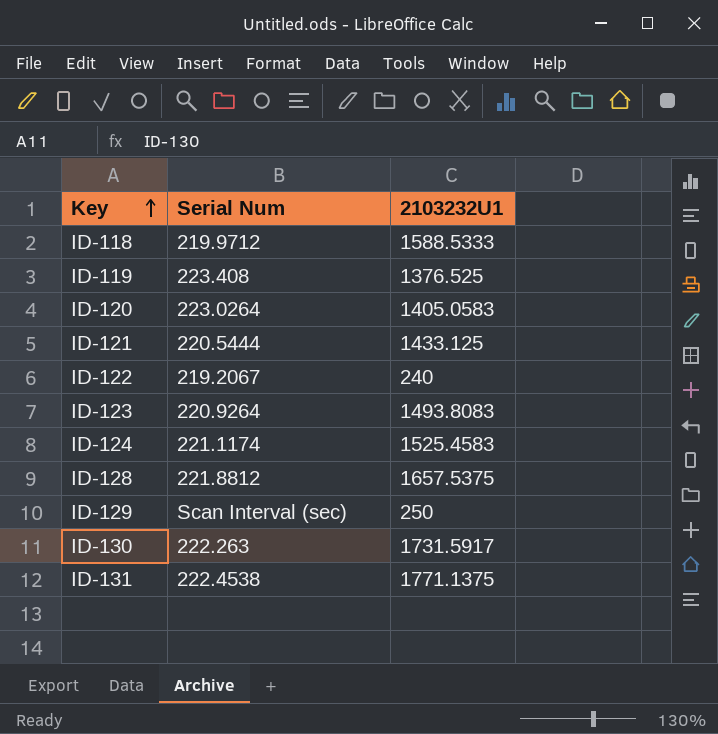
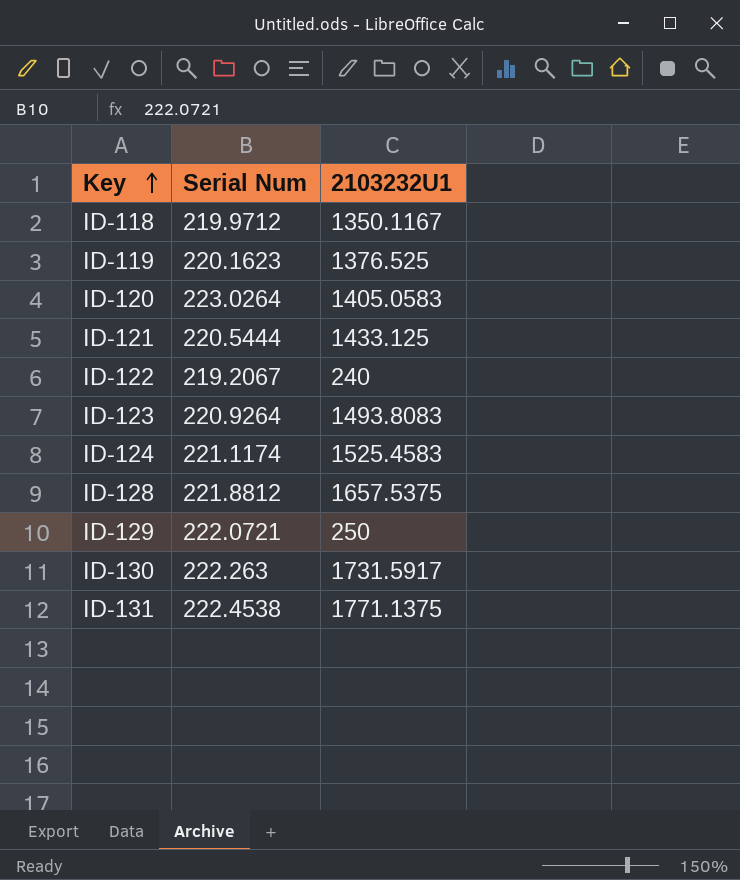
ID-118 | 2103232U1: 1588.5333 -> 1350.1167
ID-119 | Serial Num: 223.408 -> 220.1623
ID-129 | Serial Num: Scan Interval (sec) -> 222.0721

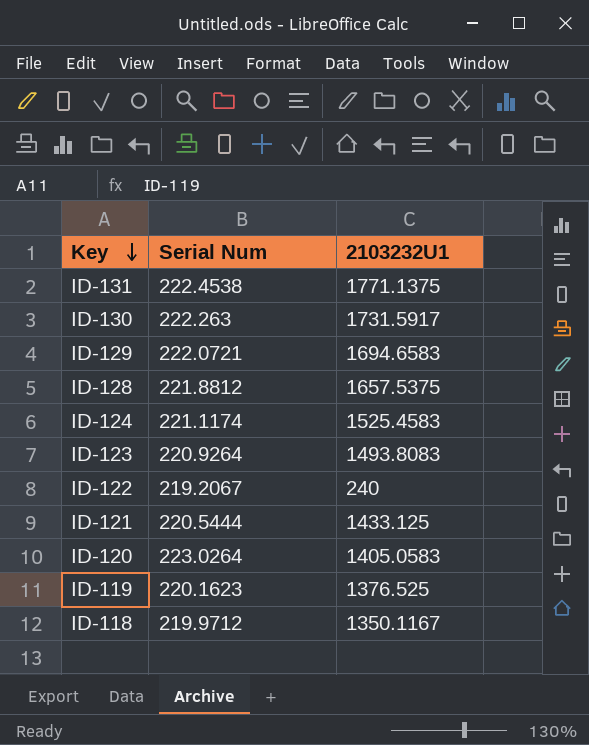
row order: Key ascending -> Key descending
ID-129 | 2103232U1: 250 -> 1694.6583

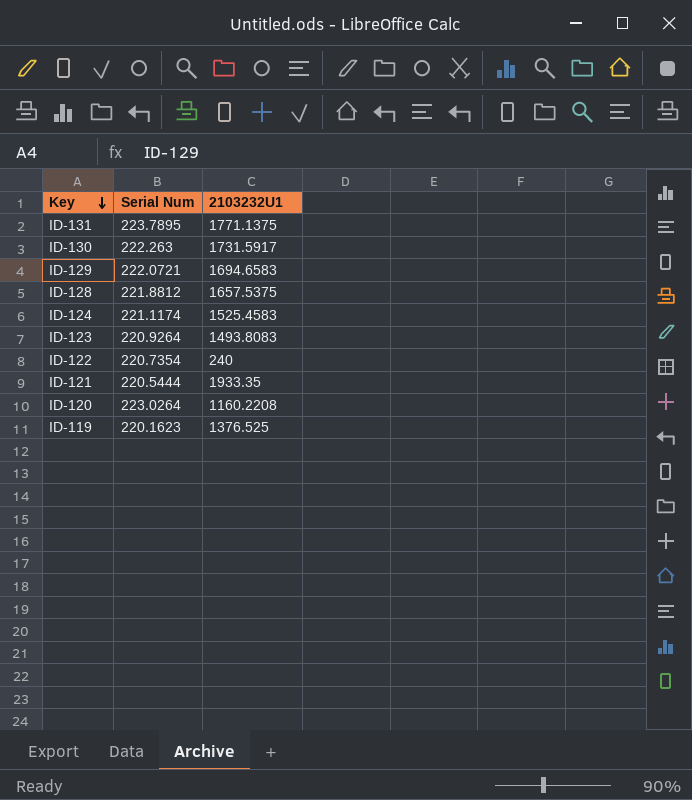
row ID-118: 219.9712 | 1350.1167 -> none
ID-131 | Serial Num: 222.4538 -> 223.7895
ID-122 | Serial Num: 219.2067 -> 220.7354
ID-121 | 2103232U1: 1433.125 -> 1933.35
ID-120 | 2103232U1: 1405.0583 -> 1160.2208

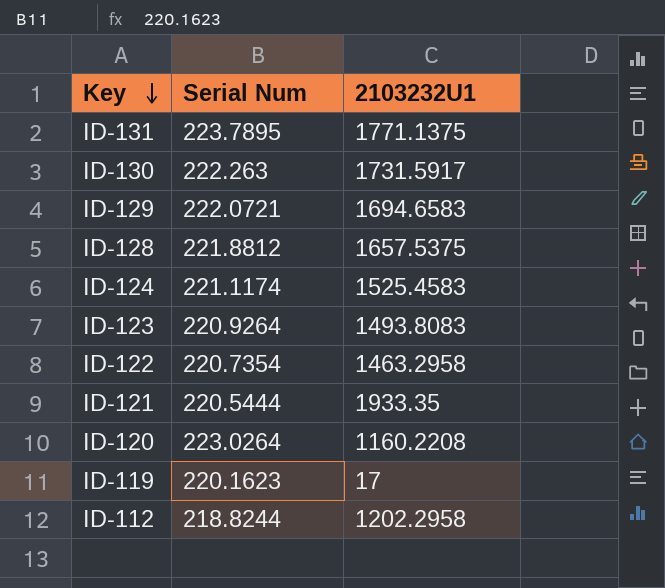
ID-122 | 2103232U1: 240 -> 1463.2958
ID-119 | 2103232U1: 1376.525 -> 17
row ID-112: none -> 218.8244 | 1202.2958

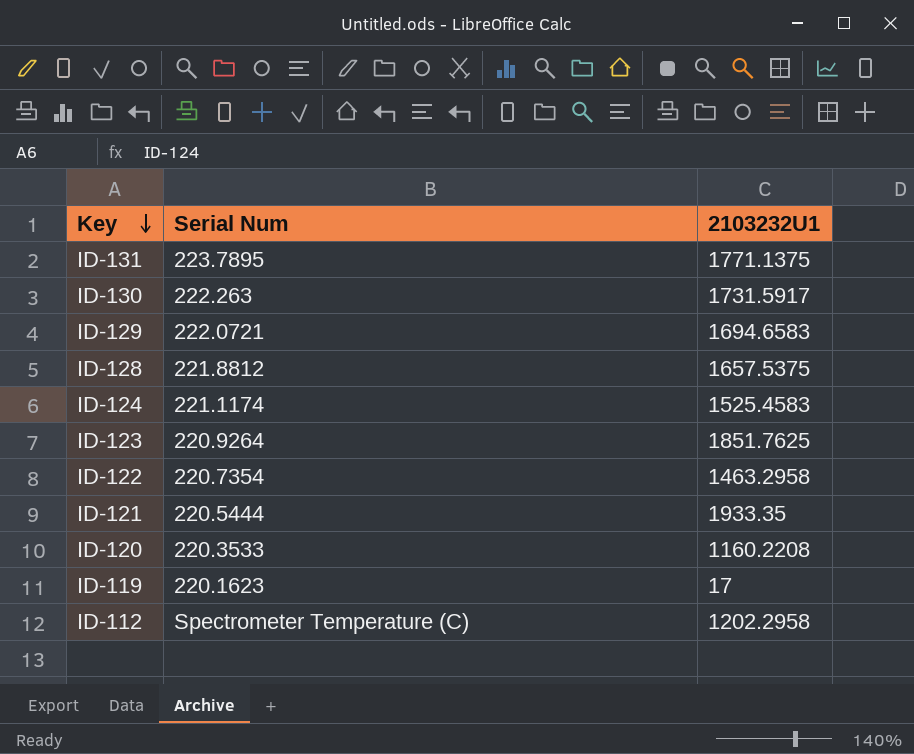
ID-123 | 2103232U1: 1493.8083 -> 1851.7625
ID-120 | Serial Num: 223.0264 -> 220.3533
ID-112 | Serial Num: 218.8244 -> Spectrometer Temperature (C)

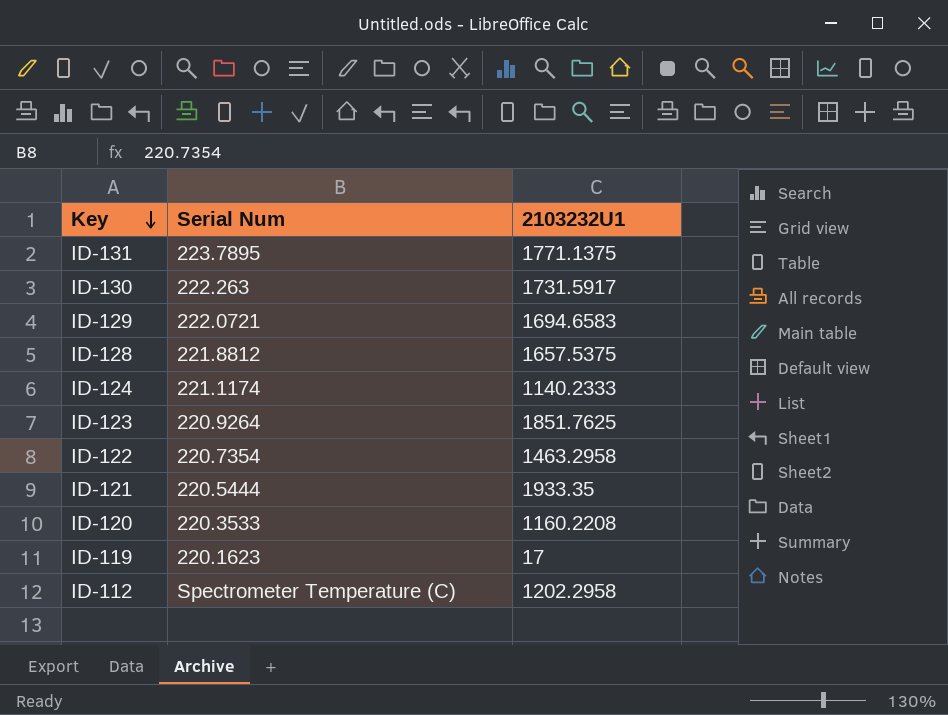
ID-124 | 2103232U1: 1525.4583 -> 1140.2333

